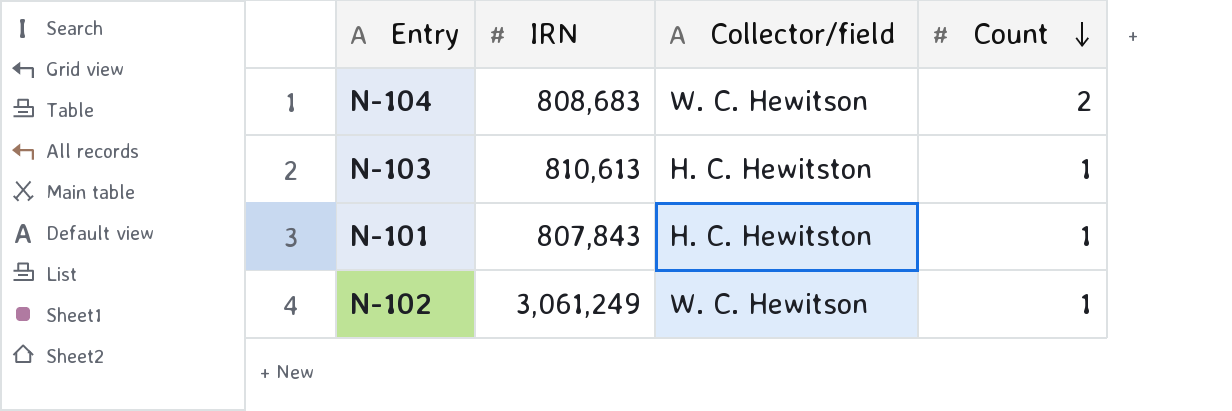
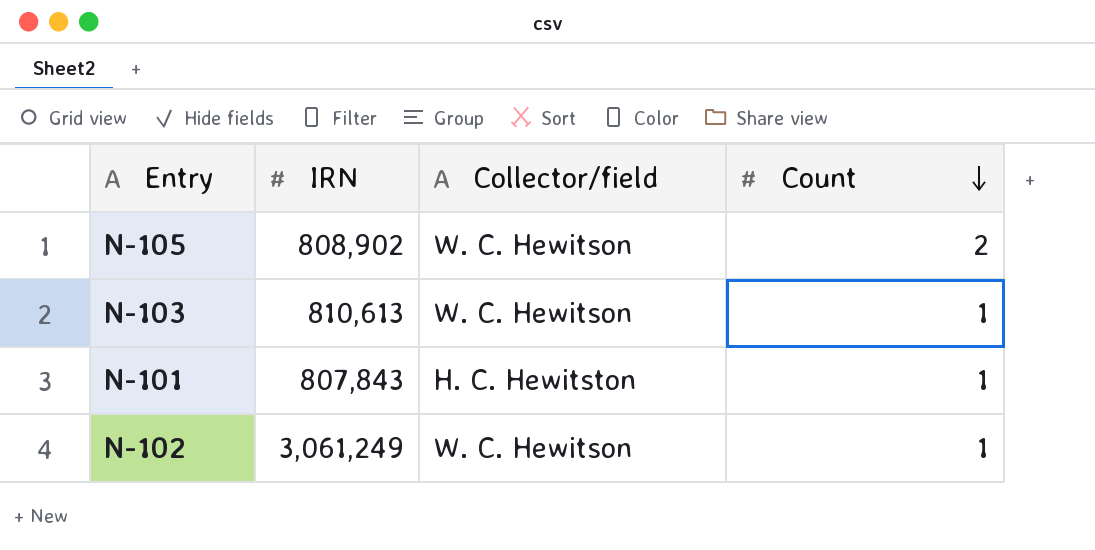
row N-104: 808,683 | W. C. Hewitson | 2 -> none
row N-105: none -> 808,902 | W. C. Hewitson | 2
N-103 | Collector/field: H. C. Hewitston -> W. C. Hewitson

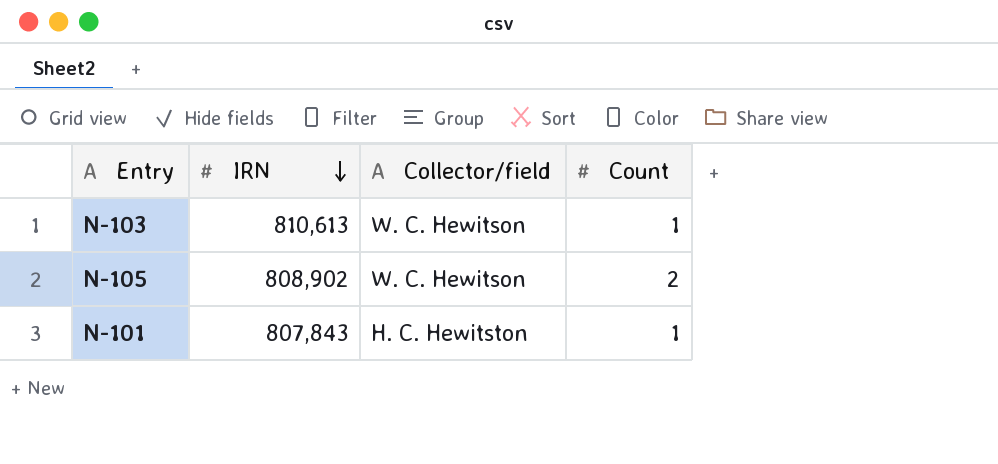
row order: Count descending -> IRN descending
row N-102: 3,061,249 | W. C. Hewitson | 1 -> none

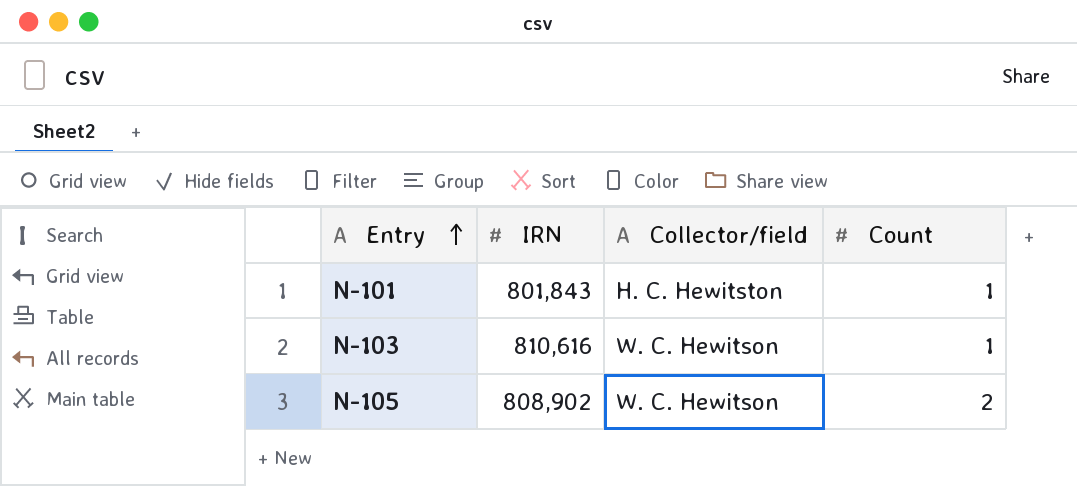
row order: IRN descending -> Entry ascending
N-101 | IRN: 807,843 -> 801,843
N-103 | IRN: 810,613 -> 810,616

